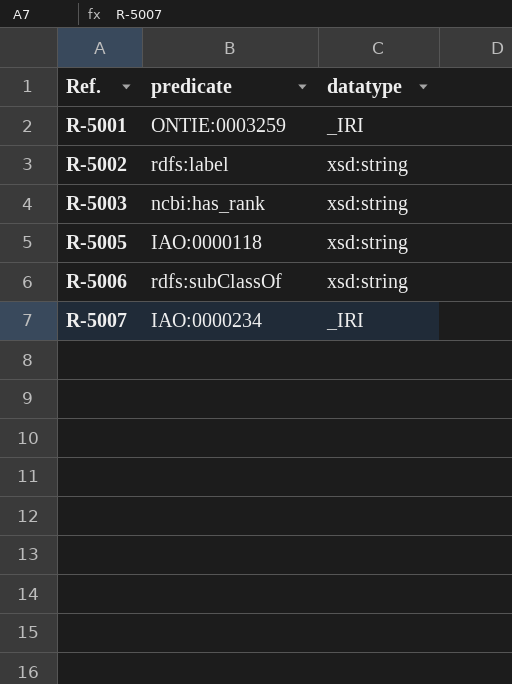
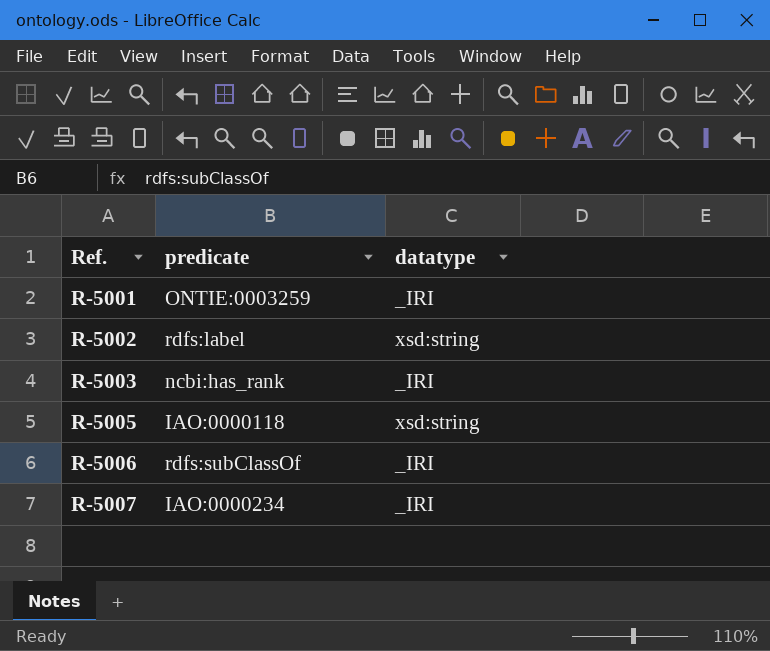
R-5003 | datatype: xsd:string -> _IRI
R-5006 | datatype: xsd:string -> _IRI

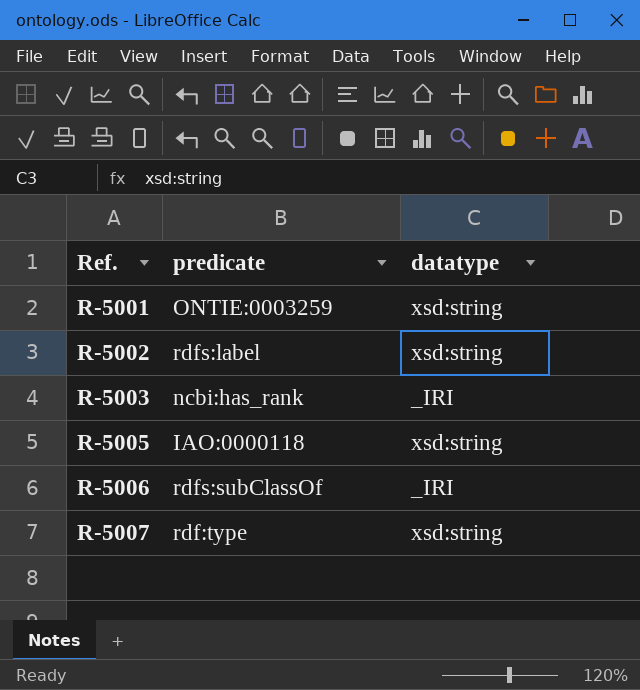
R-5001 | datatype: _IRI -> xsd:string
R-5007 | predicate: IAO:0000234 -> rdf:type
R-5007 | datatype: _IRI -> xsd:string

